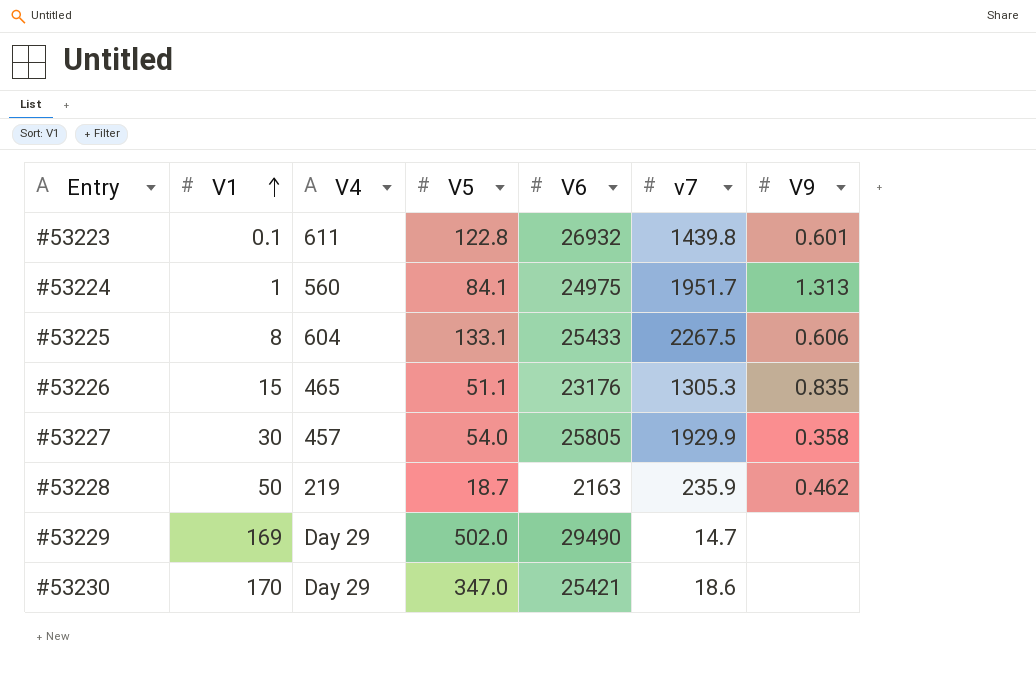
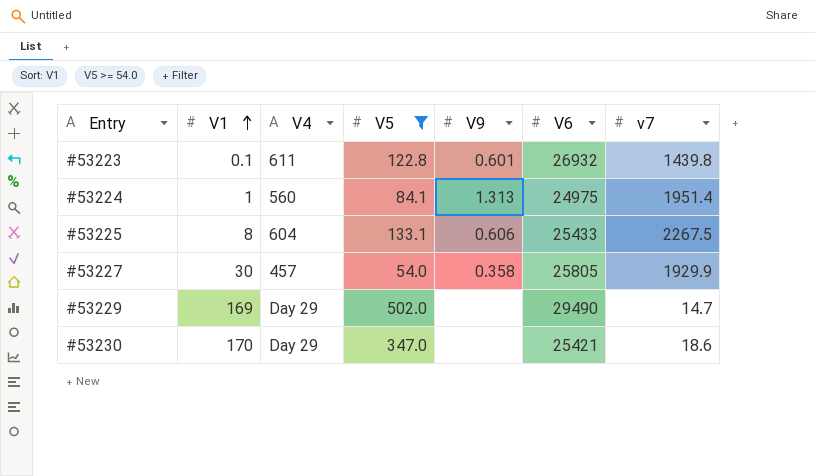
filter: none -> V5 >= 54.0
column V9 | position: 7 -> 5
#53224 | v7: 1951.7 -> 1951.4

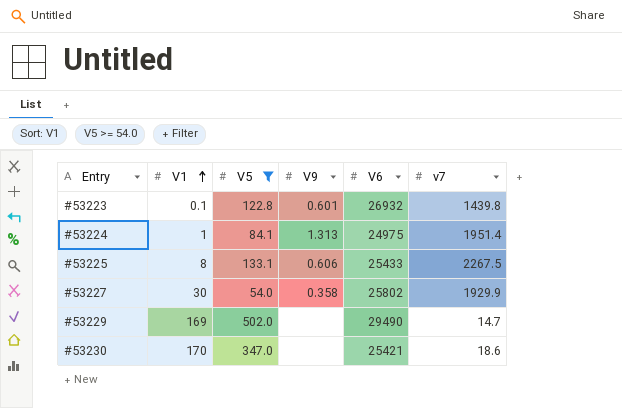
column V4 | position: 3 -> none
#53227 | V6: 25805 -> 25802

